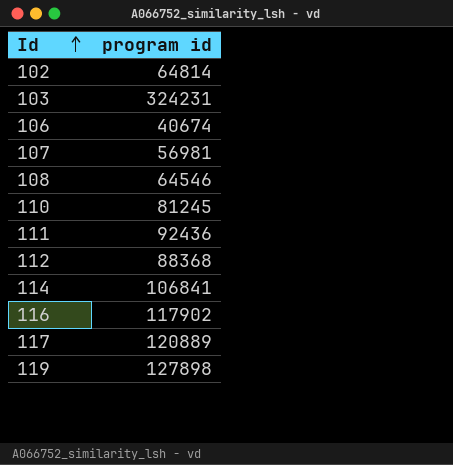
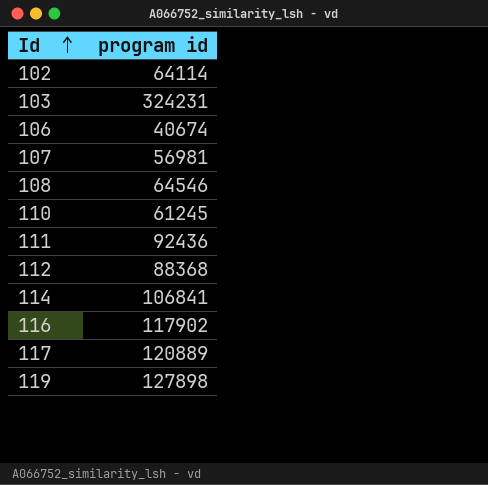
102 | program id: 64814 -> 64114
110 | program id: 81245 -> 61245

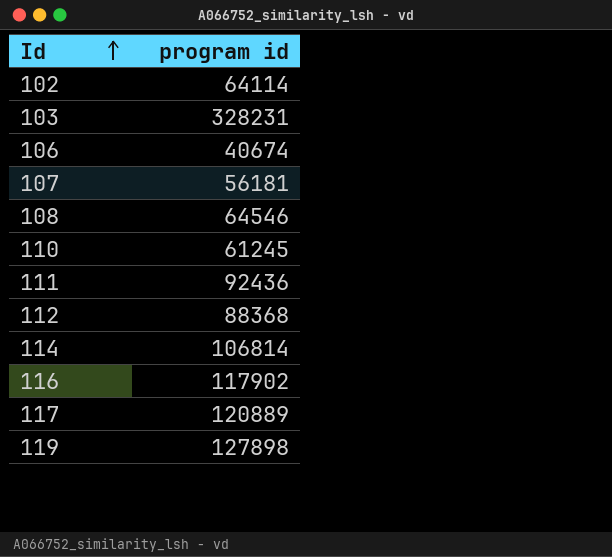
103 | program id: 324231 -> 328231
107 | program id: 56981 -> 56181
114 | program id: 106841 -> 106814

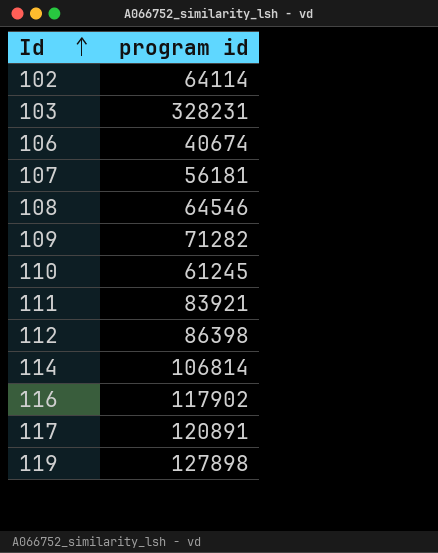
row 109: none -> 71282
111 | program id: 92436 -> 83921
112 | program id: 88368 -> 86398
117 | program id: 120889 -> 120891

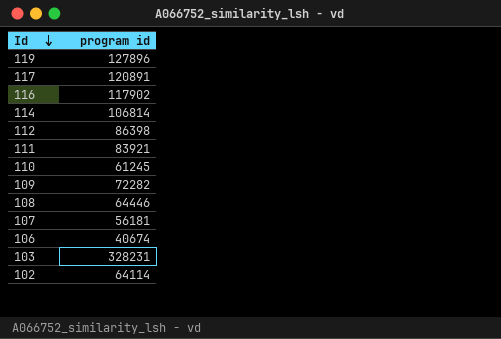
row order: Id ascending -> Id descending
119 | program id: 127898 -> 127896
109 | program id: 71282 -> 72282
108 | program id: 64546 -> 64446

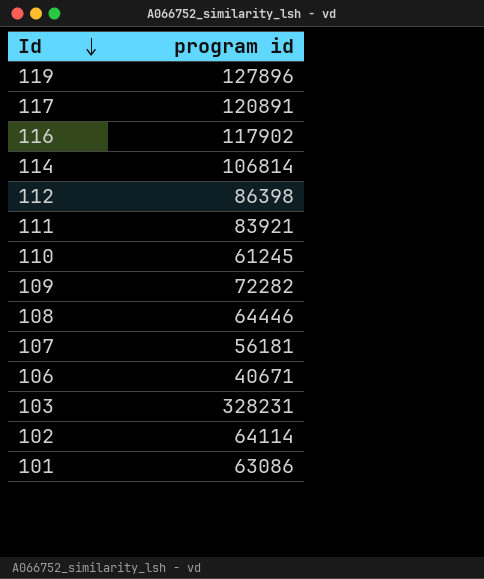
106 | program id: 40674 -> 40671
row 101: none -> 63086

